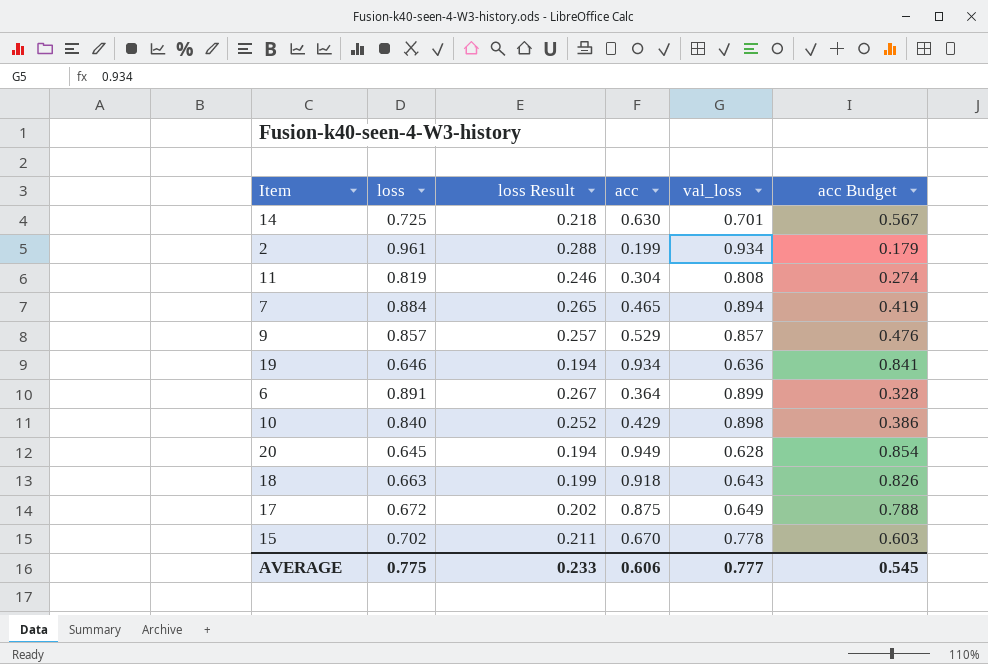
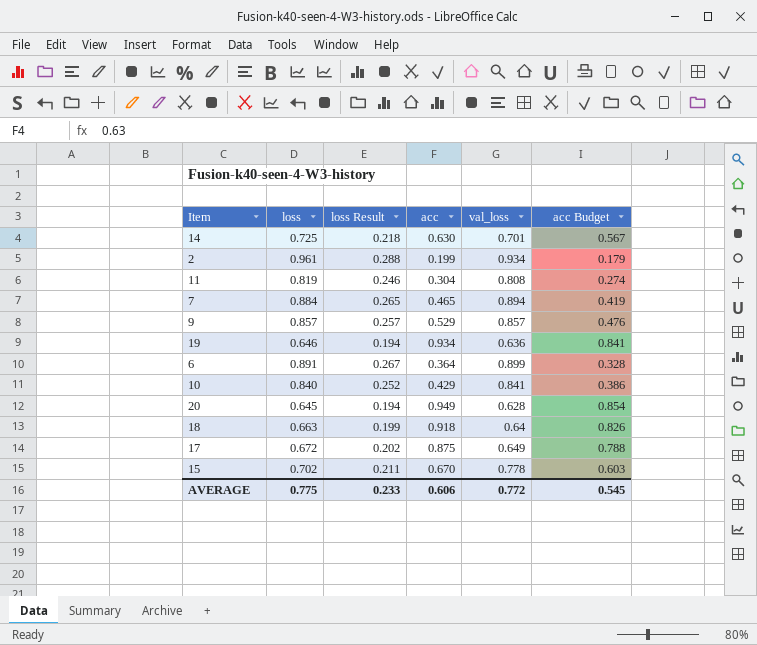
10 | val_loss: 0.898 -> 0.841
18 | val_loss: 0.643 -> 0.64
AVERAGE | val_loss: 0.777 -> 0.772

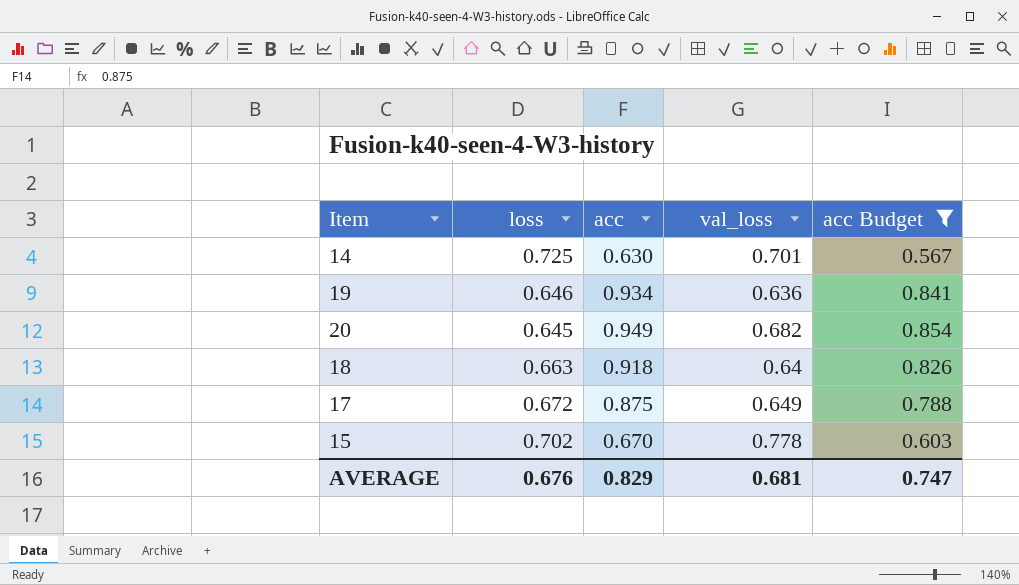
filter: none -> acc Budget >= 0.567
column loss Result | formula: [loss] * 0.3 -> none
20 | val_loss: 0.628 -> 0.682
AVERAGE | loss: 0.775 -> 0.676
AVERAGE | acc: 0.606 -> 0.829
AVERAGE | val_loss: 0.772 -> 0.681
AVERAGE | acc Budget: 0.545 -> 0.747

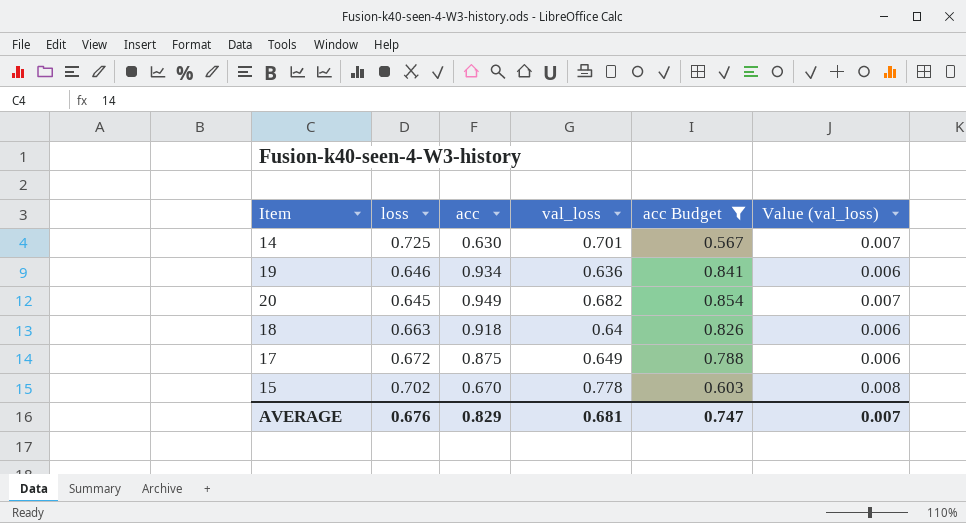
column Value (val_loss) | formula: none -> [val_loss] * 0.01

